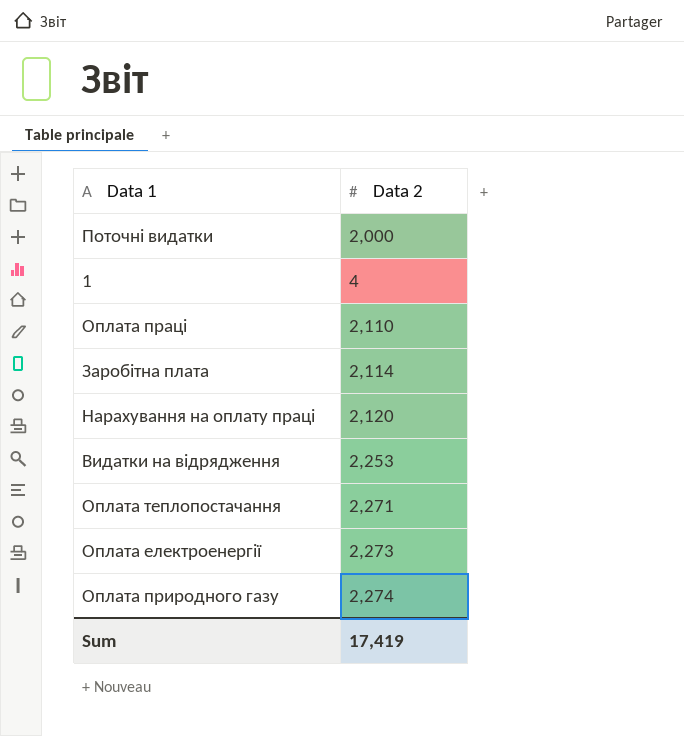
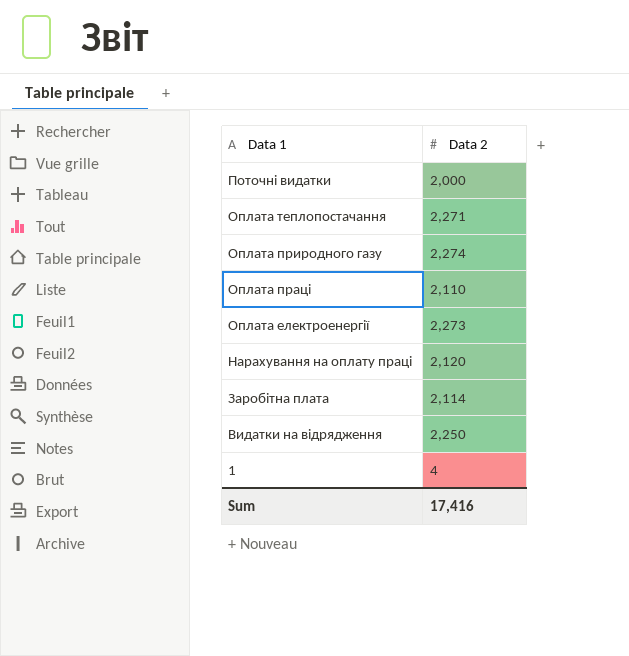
row order: none -> Data 1 descending
Видатки на відрядження | Data 2: 2,253 -> 2,250
Sum | Data 2: 17,419 -> 17,416

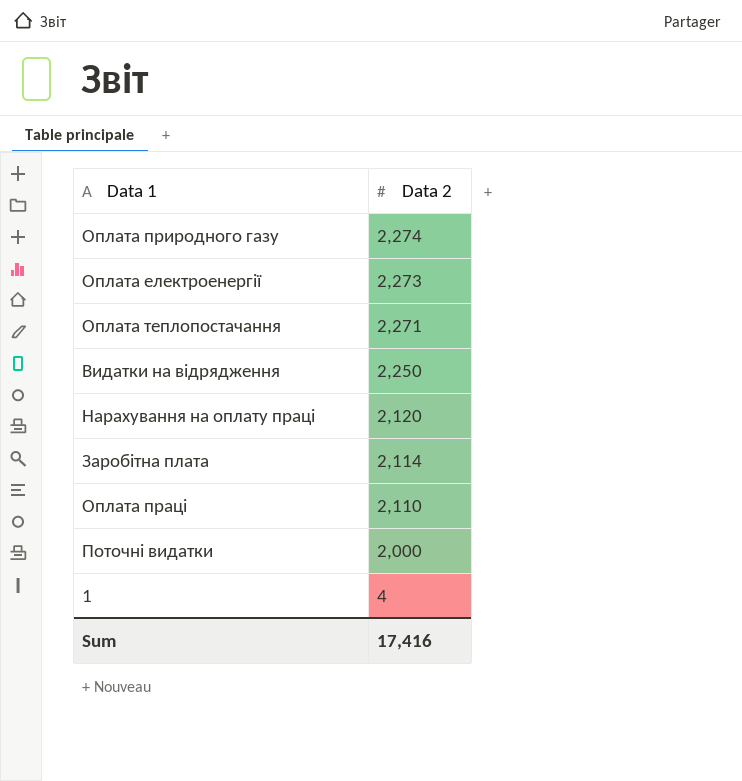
row order: Data 1 descending -> Data 2 descending

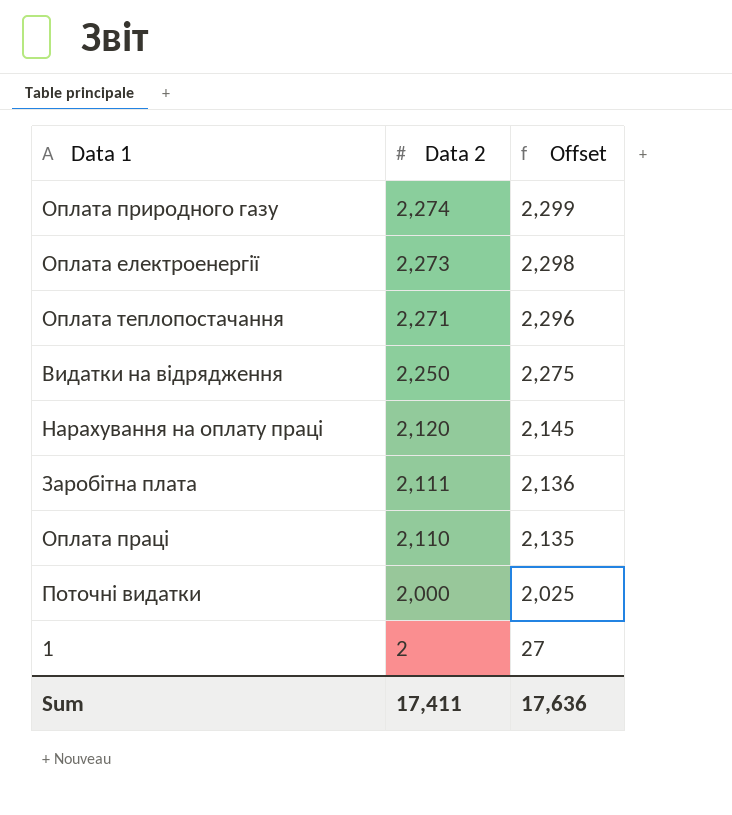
column Offset | formula: none -> [Data 2] + 25
Заробітна плата | Data 2: 2,114 -> 2,111
1 | Data 2: 4 -> 2
Sum | Data 2: 17,416 -> 17,411

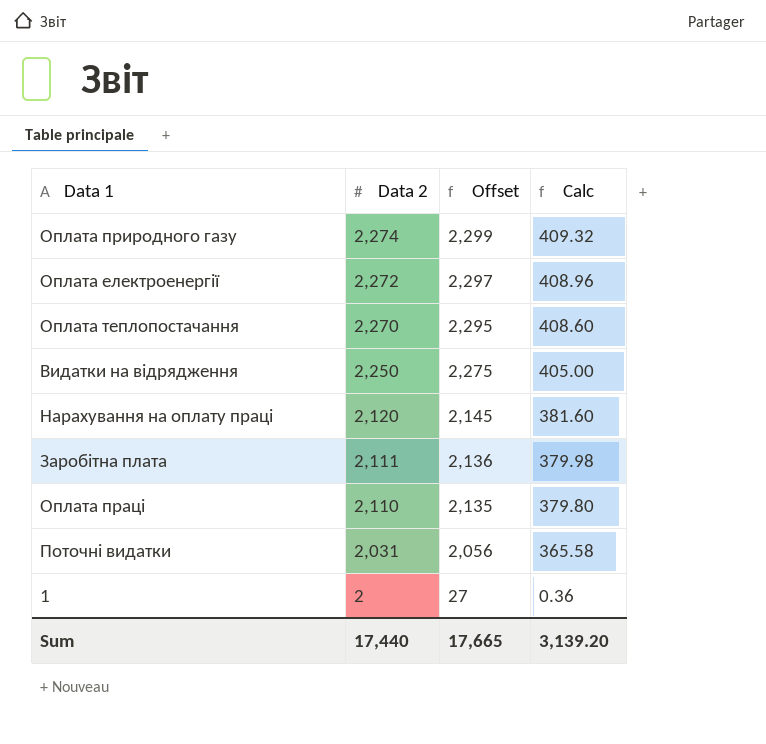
column Calc | formula: none -> [Data 2] * 0.18
Оплата електроенергії | Data 2: 2,273 -> 2,272
Оплата електроенергії | Offset: 2,298 -> 2,297
Оплата теплопостачання | Data 2: 2,271 -> 2,270
Оплата теплопостачання | Offset: 2,296 -> 2,295
Поточні видатки | Data 2: 2,000 -> 2,031
Поточні видатки | Offset: 2,025 -> 2,056
Sum | Data 2: 17,411 -> 17,440
Sum | Offset: 17,636 -> 17,665

